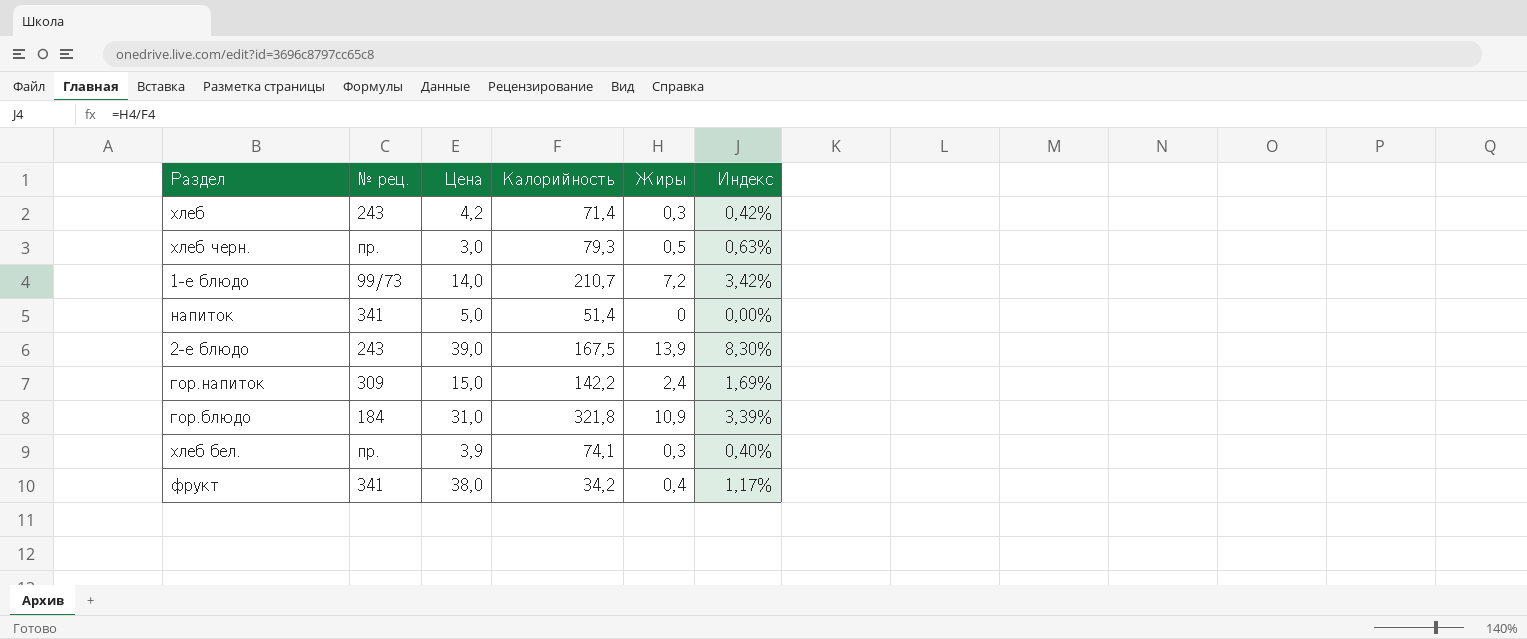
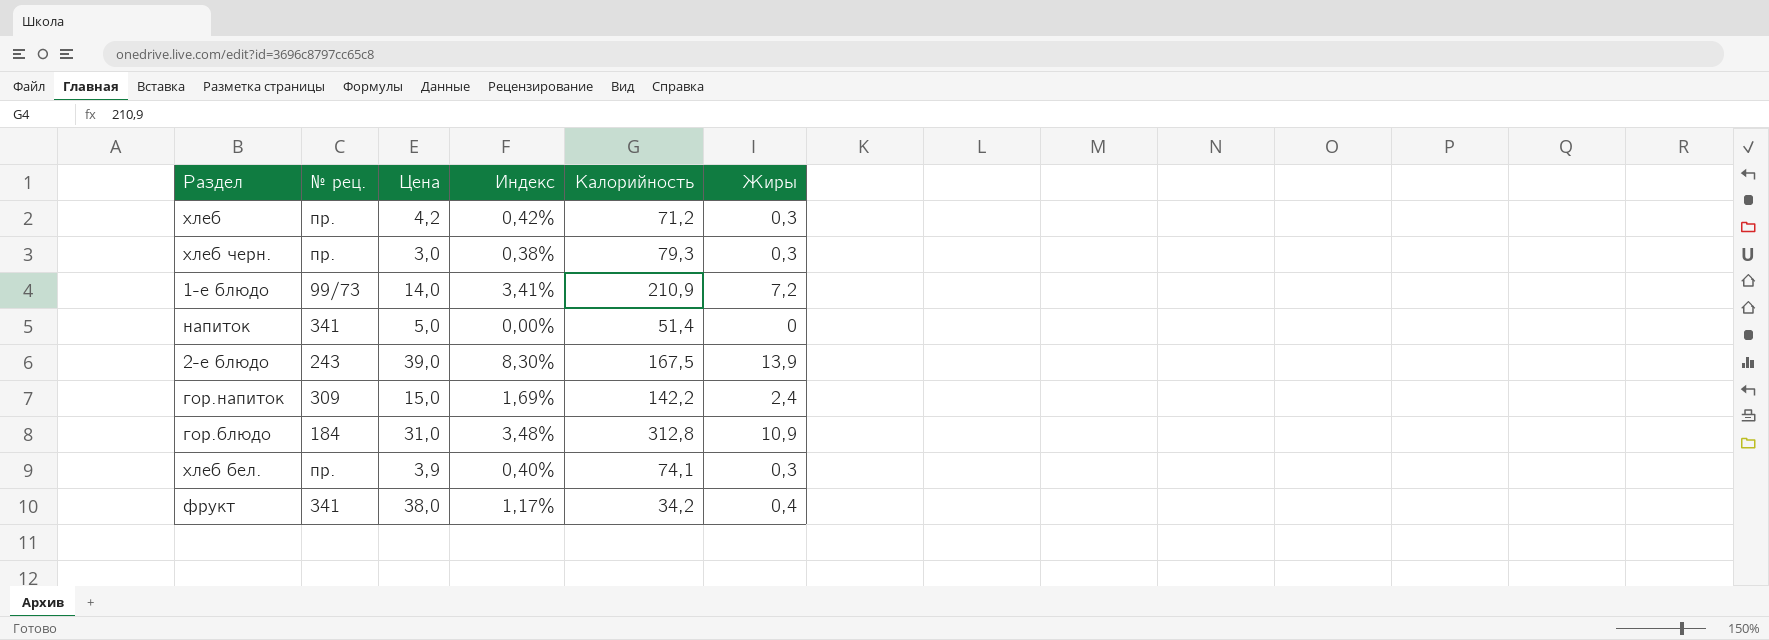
column Индекс | position: 6 -> 4
хлеб | № рец.: 243 -> пр.
хлеб | Калорийность: 71,4 -> 71,2
хлеб черн. | Индекс: 0,63% -> 0,38%
хлеб черн. | Жиры: 0,5 -> 0,3
1-е блюдо | Индекс: 3,42% -> 3,41%
1-е блюдо | Калорийность: 210,7 -> 210,9
гор.блюдо | Индекс: 3,39% -> 3,48%
гор.блюдо | Калорийность: 321,8 -> 312,8

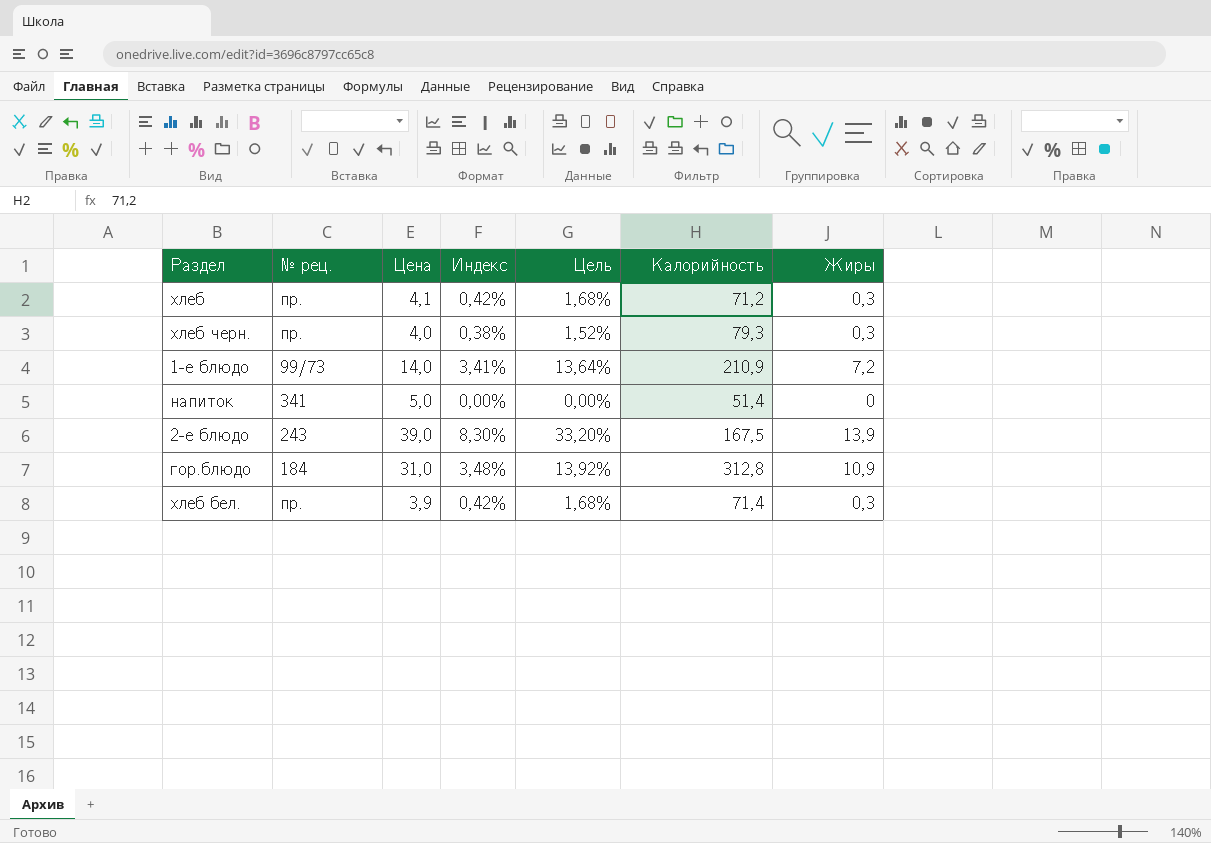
column Цель | formula: none -> [Индекс] * 4
row гор.напиток: 309 | 15,0 | 1,69% | 142,2 | 2,4 -> none
row фрукт: 341 | 38,0 | 1,17% | 34,2 | 0,4 -> none
хлеб | Цена: 4,2 -> 4,1
хлеб черн. | Цена: 3,0 -> 4,0
хлеб бел. | Индекс: 0,40% -> 0,42%
хлеб бел. | Калорийность: 74,1 -> 71,4

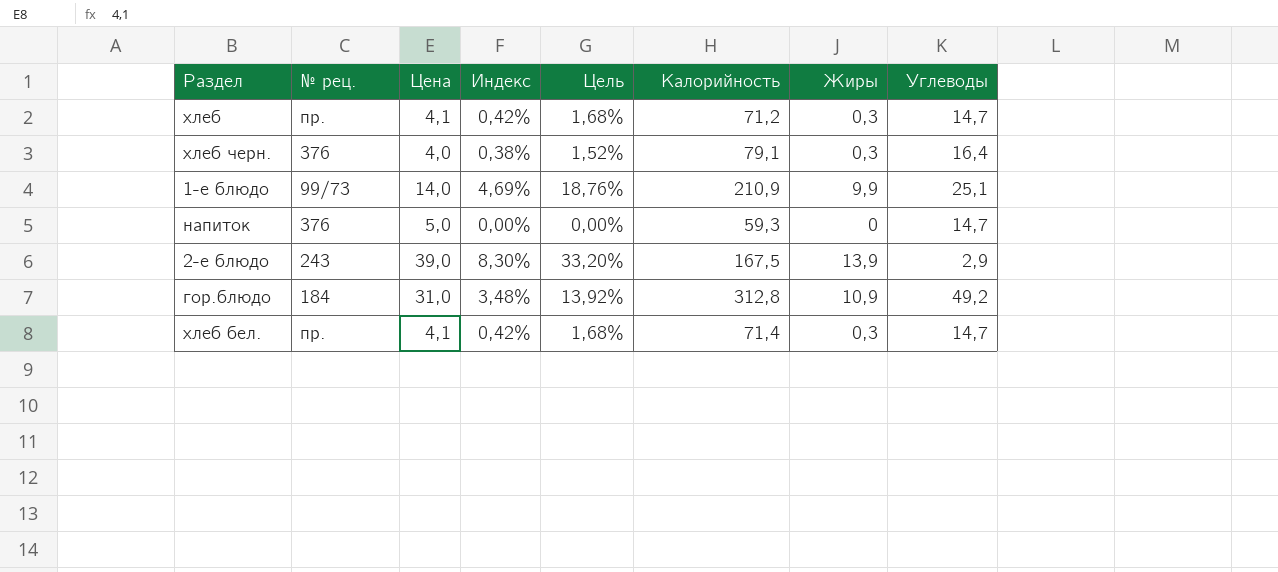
column Углеводы | position: none -> 8
хлеб черн. | № рец.: пр. -> 376
хлеб черн. | Калорийность: 79,3 -> 79,1
1-е блюдо | Индекс: 3,41% -> 4,69%
1-е блюдо | Цель: 13,64% -> 18,76%
1-е блюдо | Жиры: 7,2 -> 9,9
напиток | № рец.: 341 -> 376
напиток | Калорийность: 51,4 -> 59,3
хлеб бел. | Цена: 3,9 -> 4,1

